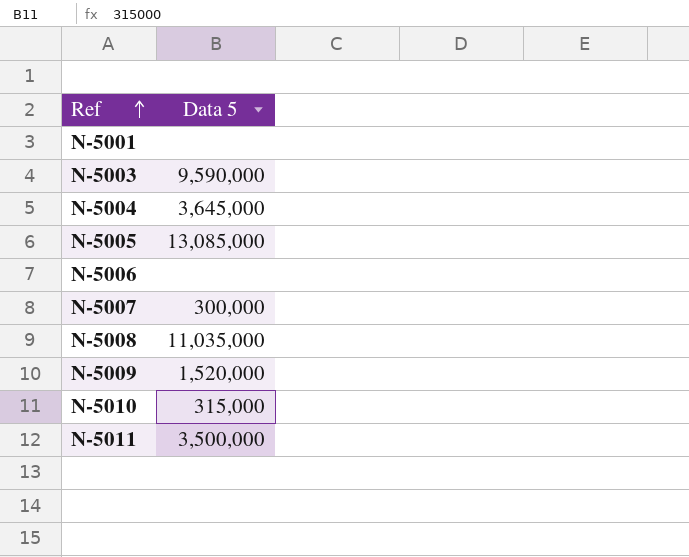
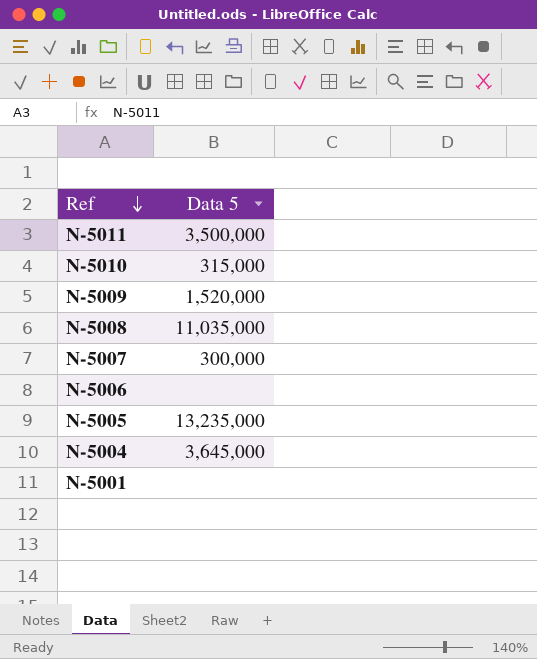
row order: Ref ascending -> Ref descending
row N-5003: 9,590,000 -> none
N-5005 | Data 5: 13,085,000 -> 13,235,000

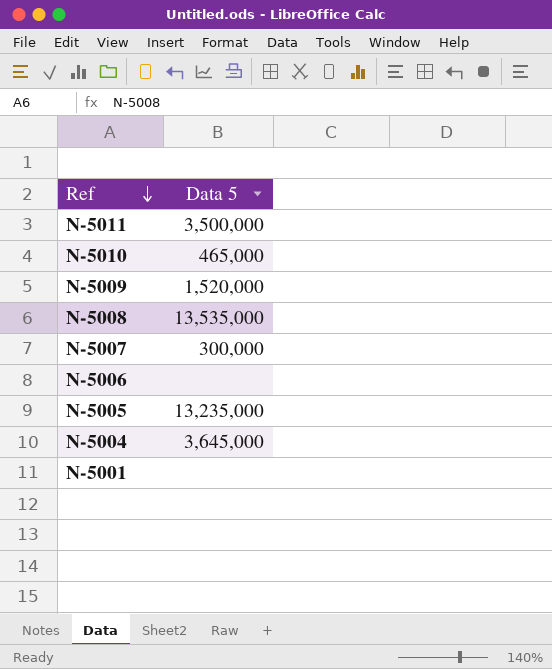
N-5010 | Data 5: 315,000 -> 465,000
N-5008 | Data 5: 11,035,000 -> 13,535,000

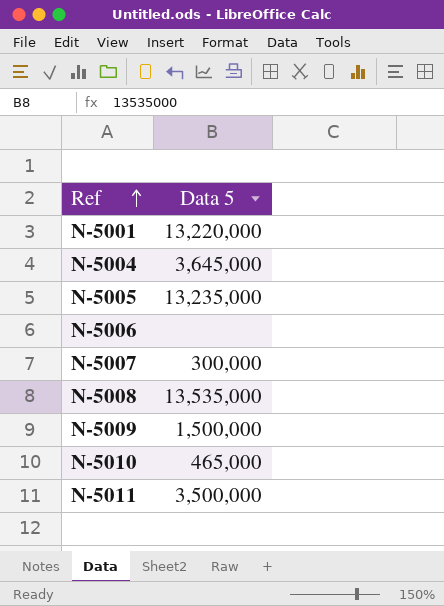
row order: Ref descending -> Ref ascending
N-5001 | Data 5: none -> 13,220,000
N-5009 | Data 5: 1,520,000 -> 1,500,000

